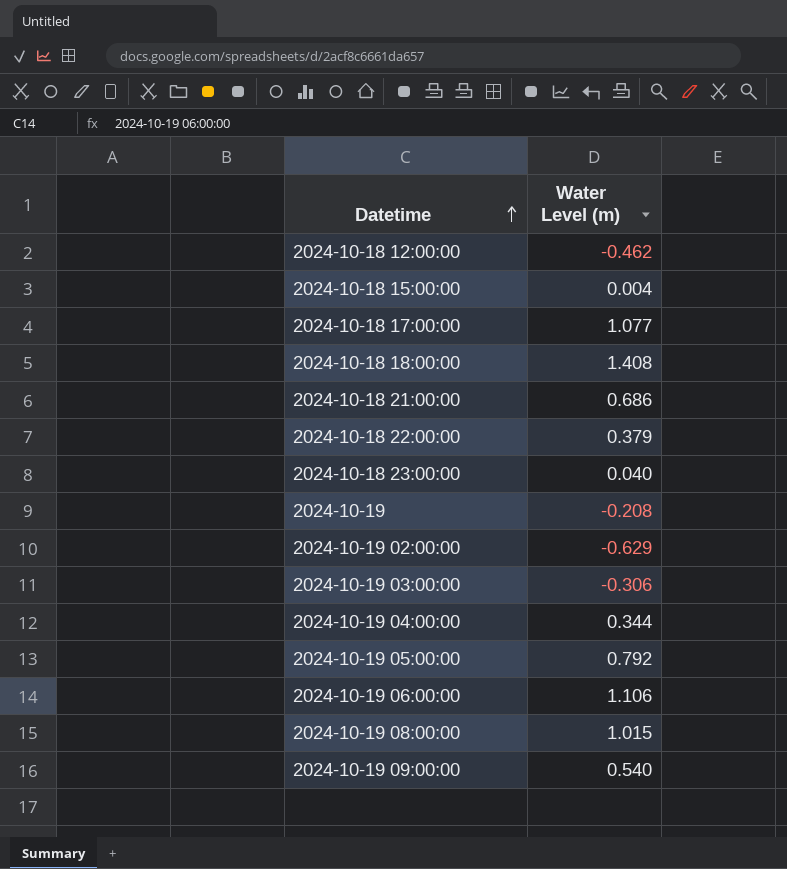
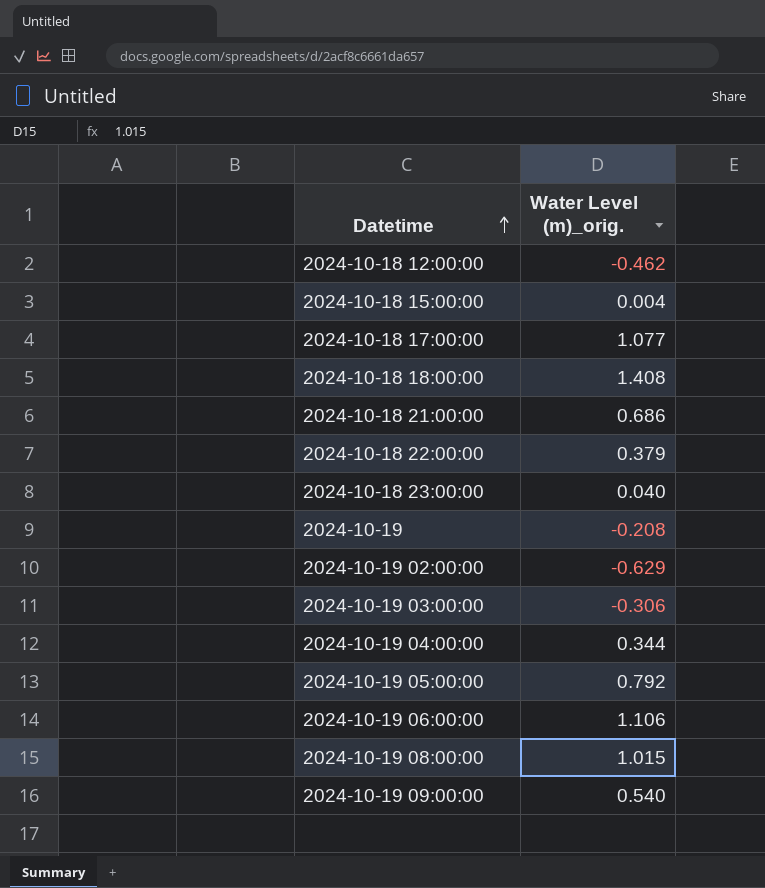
column name: Water Level (m) -> Water Level (m)_orig.

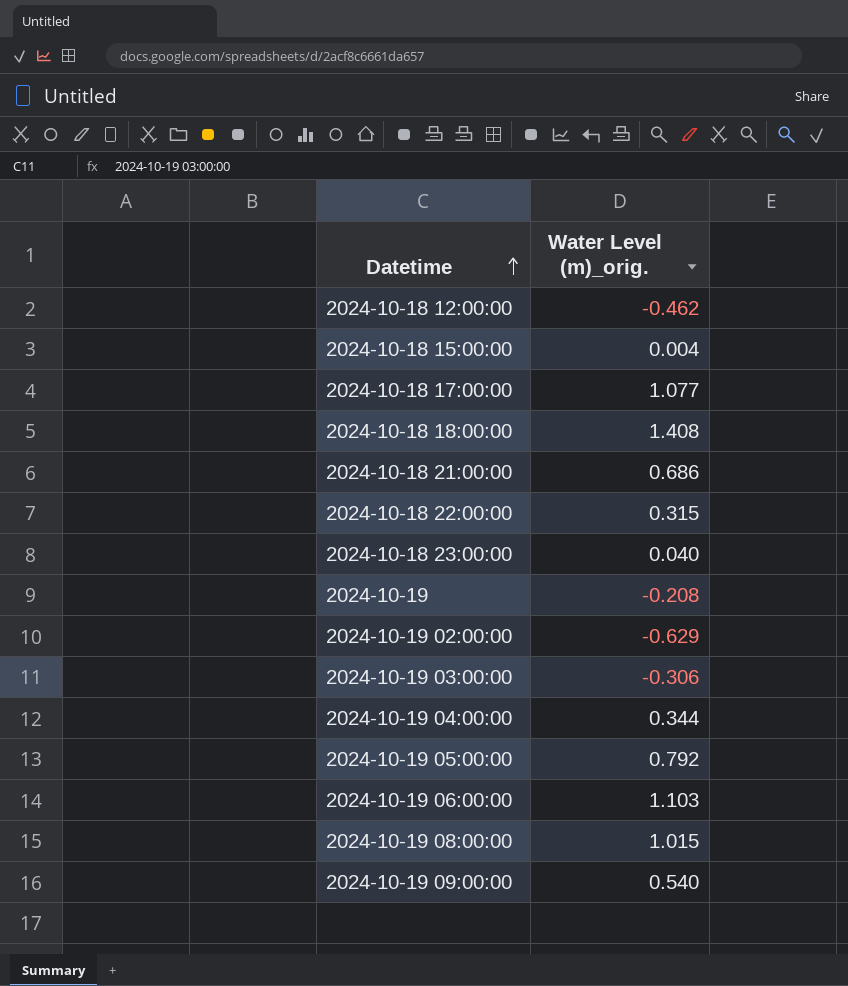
2024-10-18 22:00:00 | Water Level (m)_orig.: 0.379 -> 0.315
2024-10-19 06:00:00 | Water Level (m)_orig.: 1.106 -> 1.103

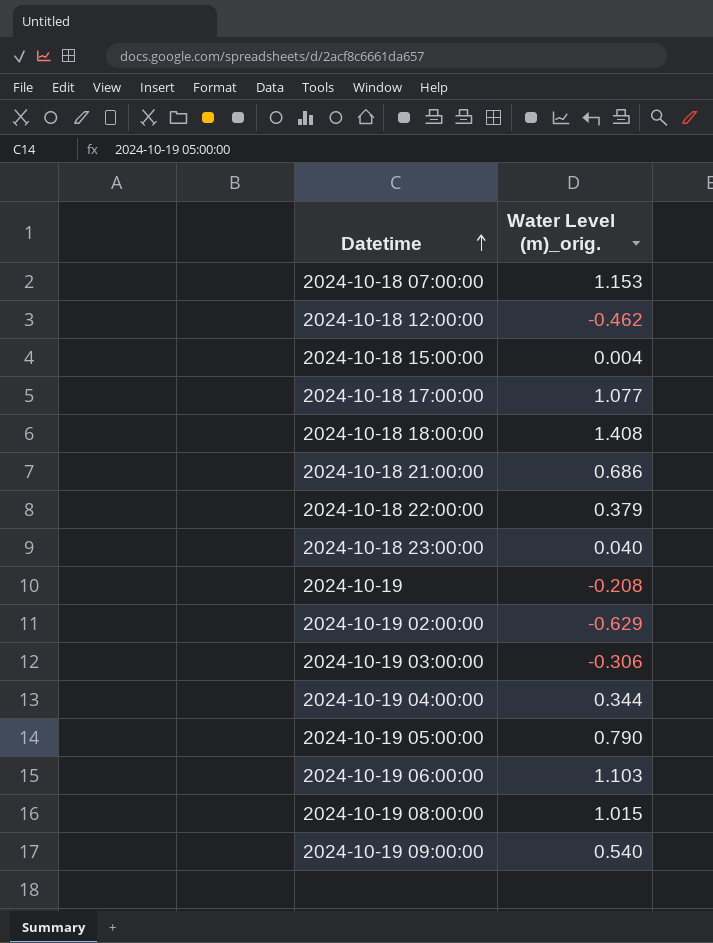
row 2024-10-18 07:00:00: none -> 1.153
2024-10-18 22:00:00 | Water Level (m)_orig.: 0.315 -> 0.379
2024-10-19 05:00:00 | Water Level (m)_orig.: 0.792 -> 0.790

